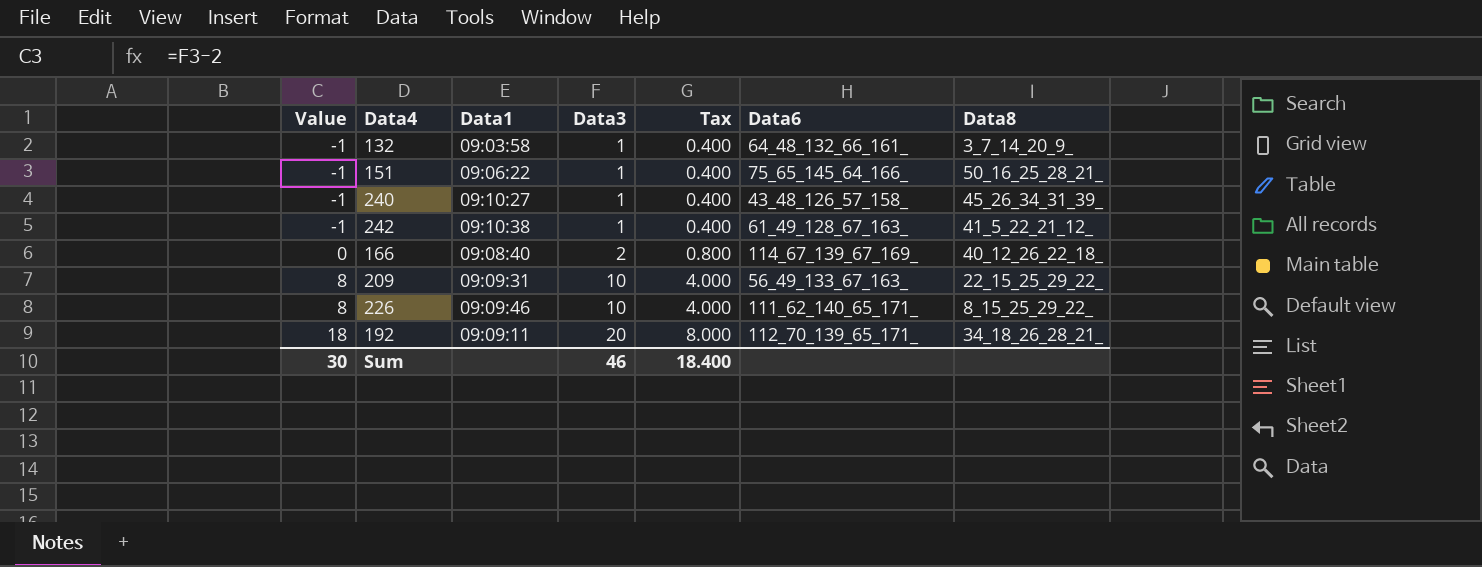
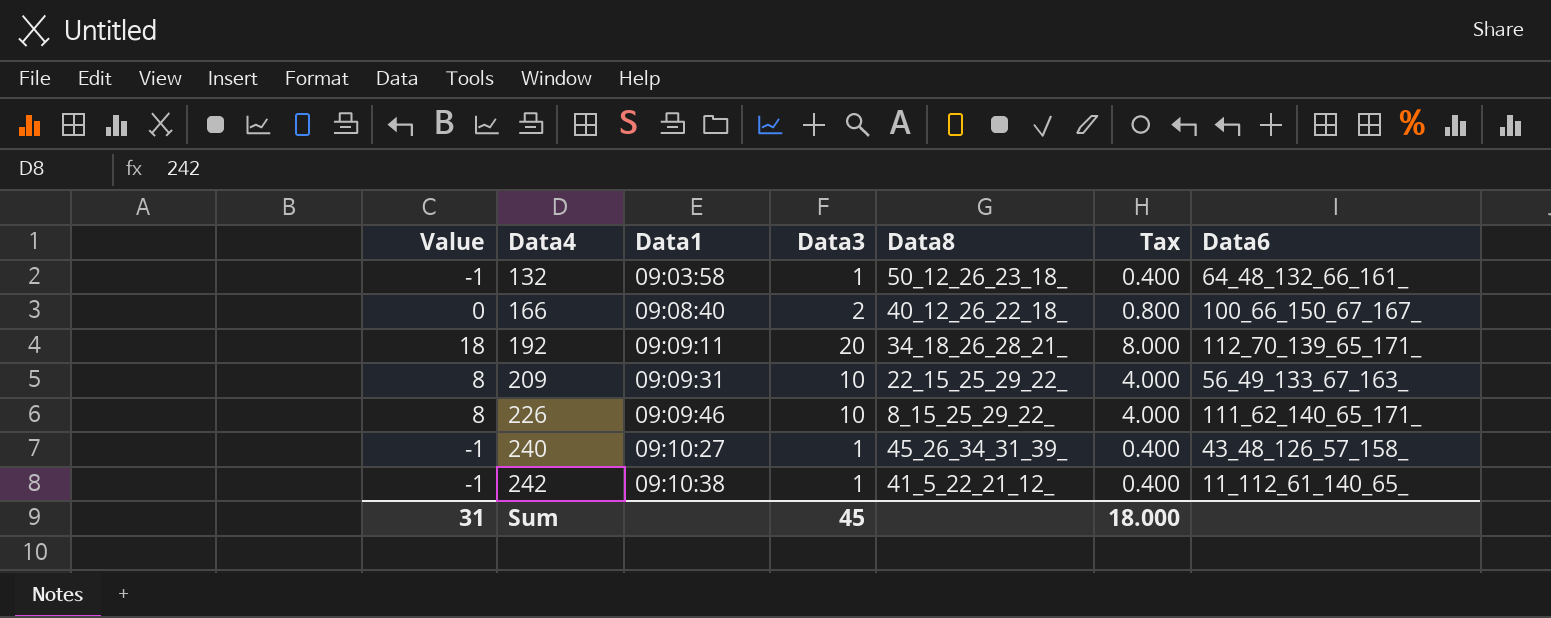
row order: Value ascending -> Data4 ascending
column Data8 | position: 7 -> 5
row 151: -1 | 09:06:22 | 1 | 0.400 | 75_65_145_64_166_ | 50_16_25_28_21_ -> none
132 | Data8: 3_7_14_20_9_ -> 50_12_26_23_18_
166 | Data6: 114_67_139_67_169_ -> 100_66_150_67_167_
242 | Data6: 61_49_128_67_163_ -> 11_112_61_140_65_
Sum | Value: 30 -> 31
Sum | Data3: 46 -> 45
Sum | Tax: 18.400 -> 18.000

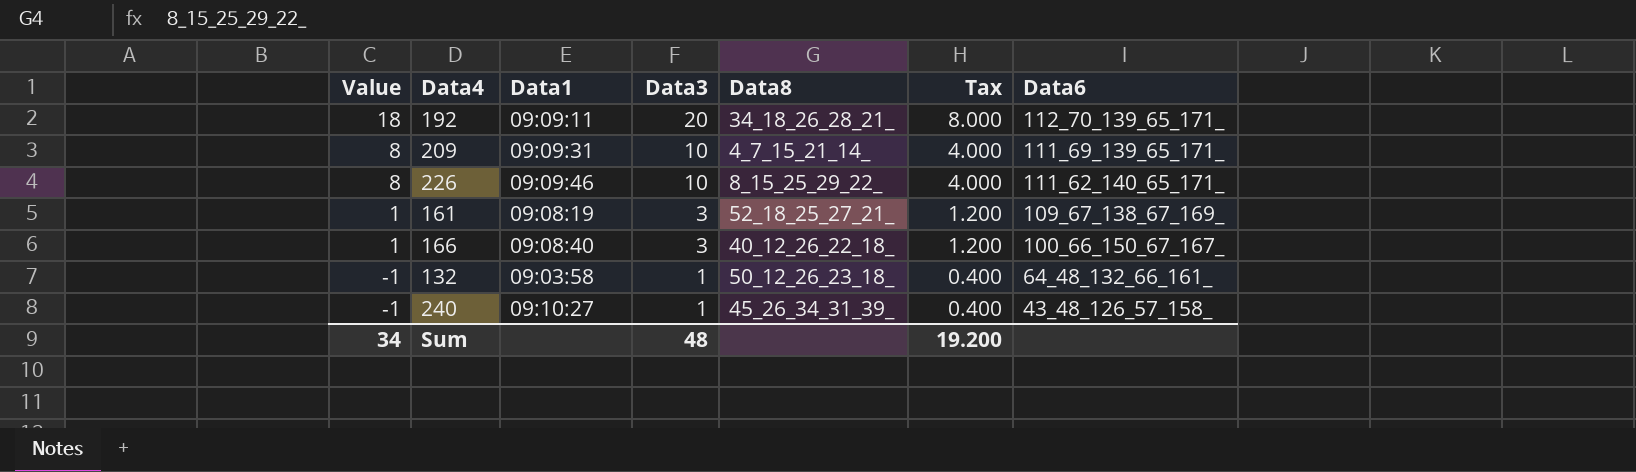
row order: Data4 ascending -> Value descending
row 242: -1 | 09:10:38 | 1 | 41_5_22_21_12_ | 0.400 | 11_112_61_140_65_ -> none
209 | Data8: 22_15_25_29_22_ -> 4_7_15_21_14_
209 | Data6: 56_49_133_67_163_ -> 111_69_139_65_171_
row 161: none -> 1 | 09:08:19 | 3 | 52_18_25_27_21_ | 1.200 | 109_67_138_67_169_
166 | Value: 0 -> 1
166 | Data3: 2 -> 3
166 | Tax: 0.800 -> 1.200
Sum | Value: 31 -> 34
Sum | Data3: 45 -> 48
Sum | Tax: 18.000 -> 19.200

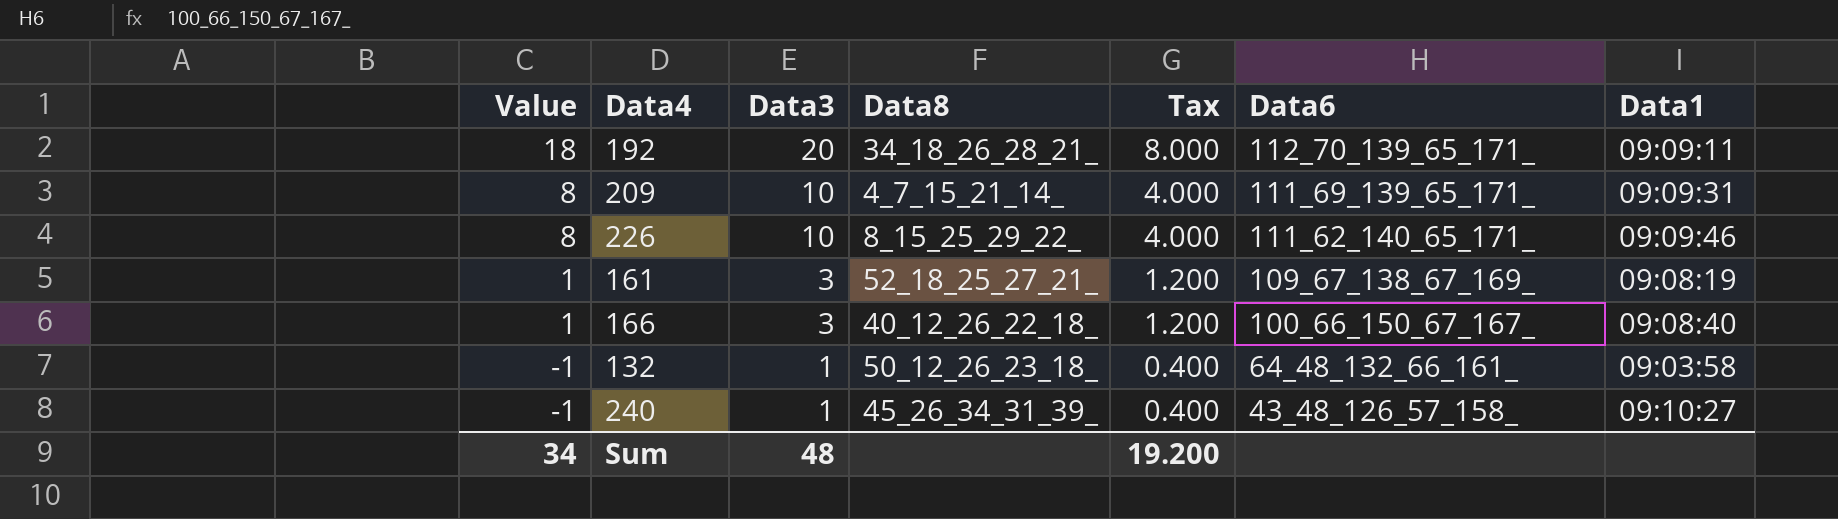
column Data1 | position: 3 -> 7

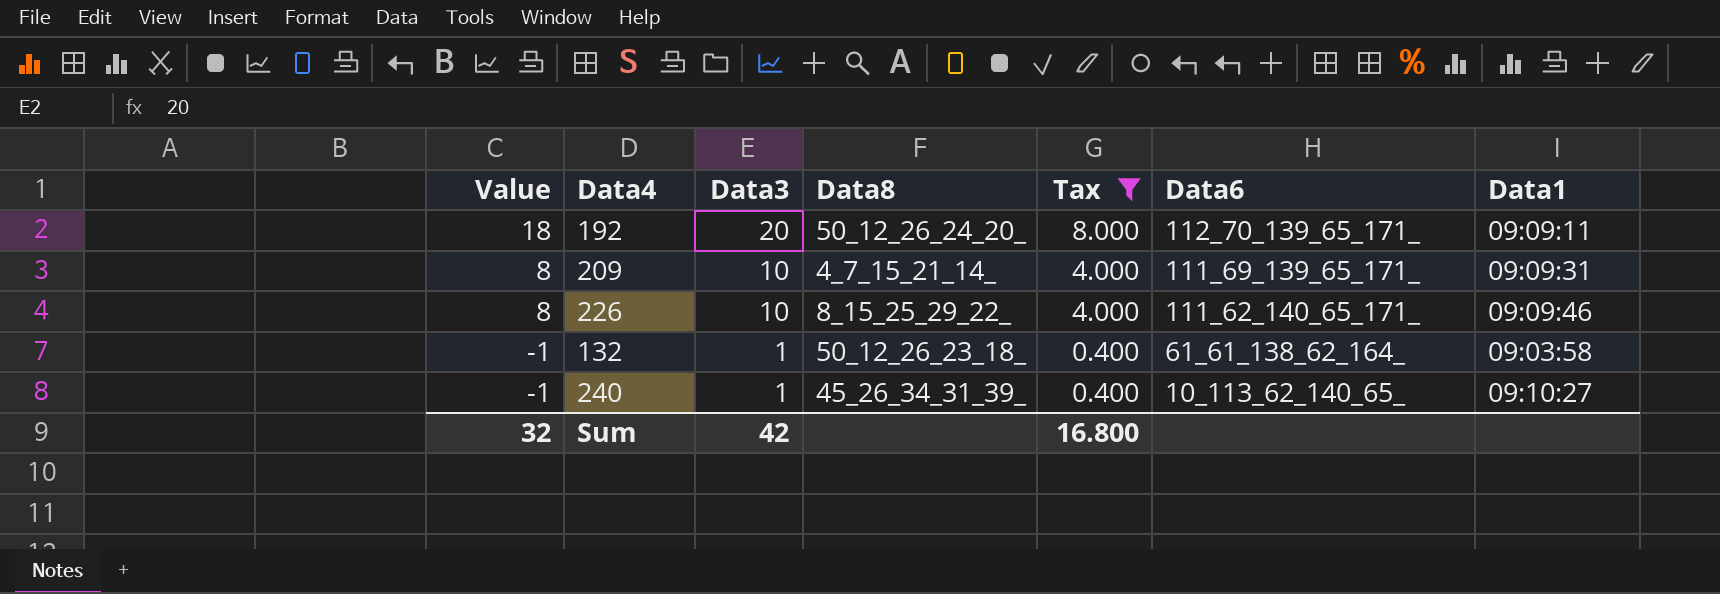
filter: none -> Tax != 1.200
192 | Data8: 34_18_26_28_21_ -> 50_12_26_24_20_
132 | Data6: 64_48_132_66_161_ -> 61_61_138_62_164_
240 | Data6: 43_48_126_57_158_ -> 10_113_62_140_65_
Sum | Value: 34 -> 32
Sum | Data3: 48 -> 42
Sum | Tax: 19.200 -> 16.800

